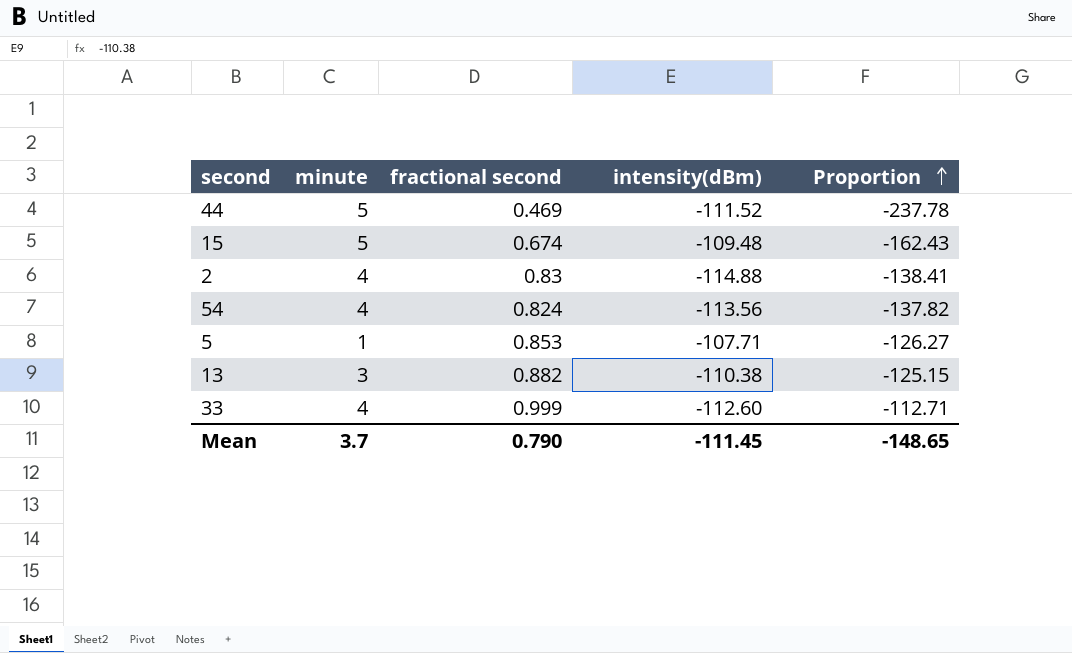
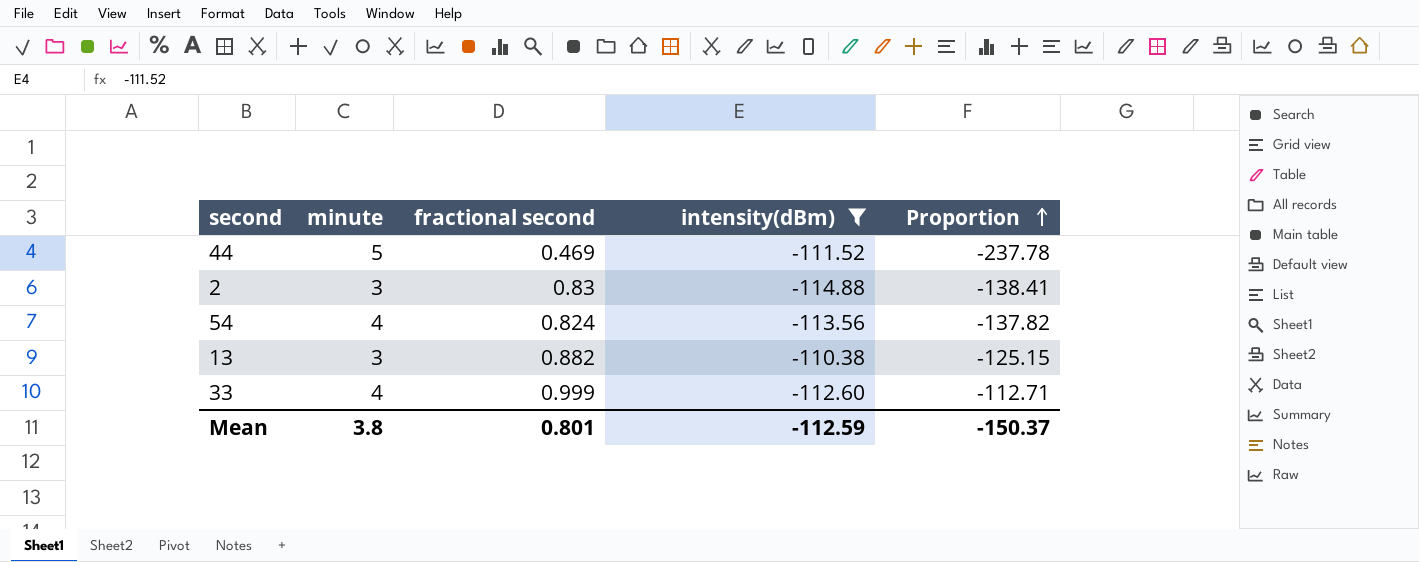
filter: none -> intensity(dBm) <= -110.38
2 | minute: 4 -> 3
Mean | minute: 3.7 -> 3.8
Mean | fractional second: 0.790 -> 0.801
Mean | intensity(dBm): -111.45 -> -112.59
Mean | Proportion: -148.65 -> -150.37

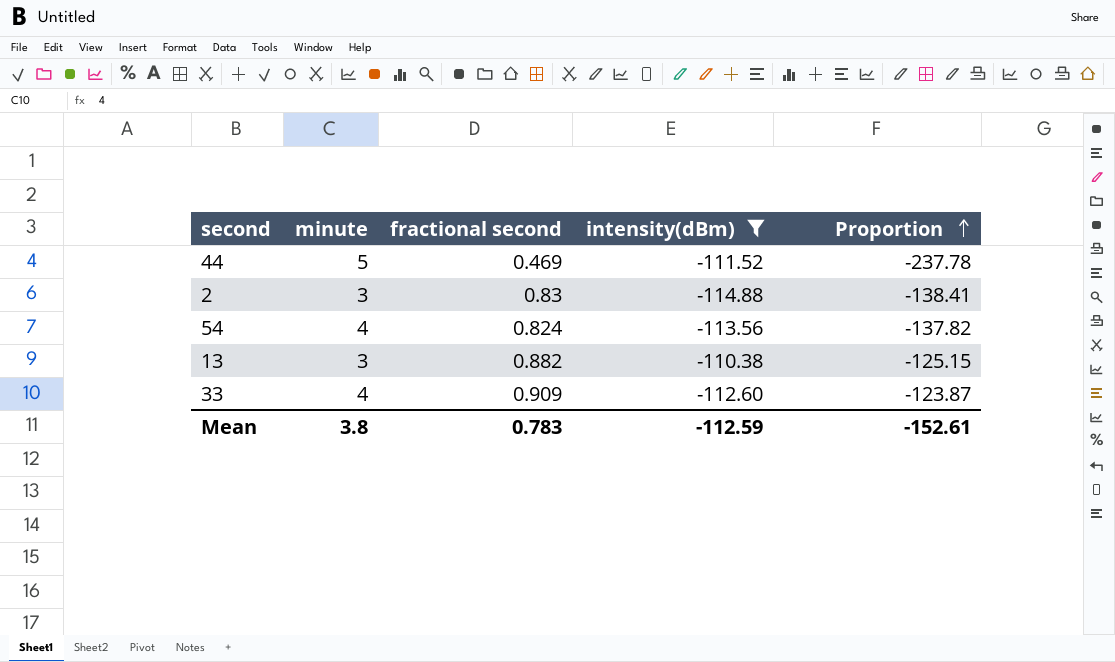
33 | fractional second: 0.999 -> 0.909
33 | Proportion: -112.71 -> -123.87
Mean | fractional second: 0.801 -> 0.783
Mean | Proportion: -150.37 -> -152.61

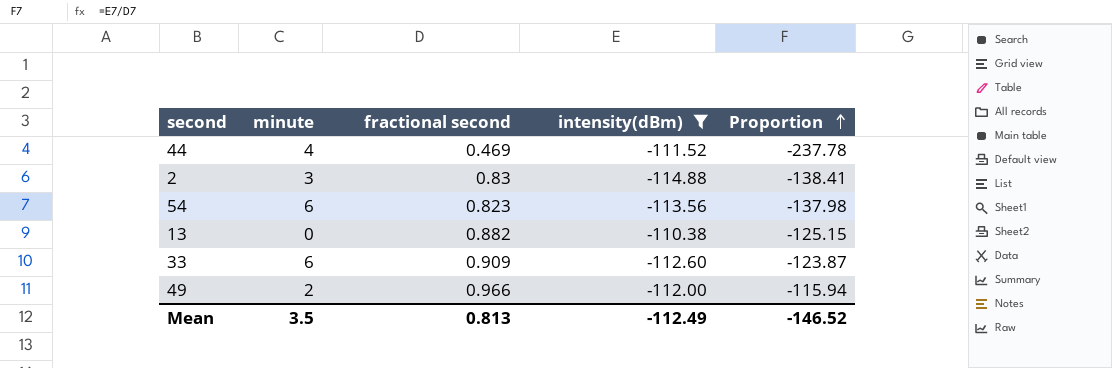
44 | minute: 5 -> 4
54 | minute: 4 -> 6
54 | fractional second: 0.824 -> 0.823
54 | Proportion: -137.82 -> -137.98
13 | minute: 3 -> 0
33 | minute: 4 -> 6
row 49: none -> 2 | 0.966 | -112.00 | -115.94
Mean | minute: 3.8 -> 3.5
Mean | fractional second: 0.783 -> 0.813
Mean | intensity(dBm): -112.59 -> -112.49
Mean | Proportion: -152.61 -> -146.52

